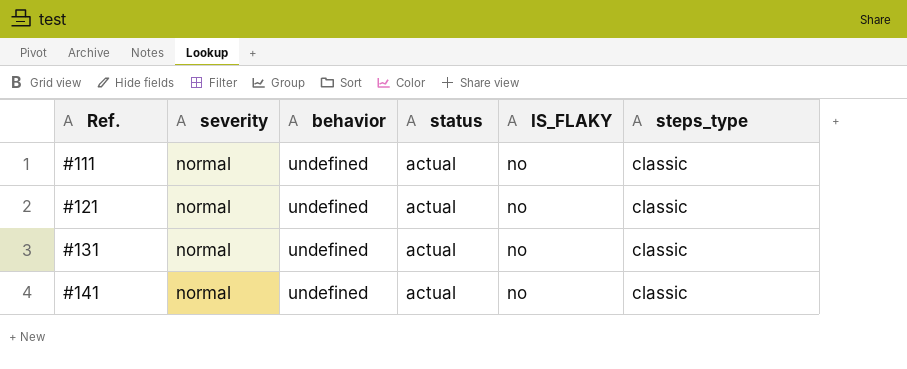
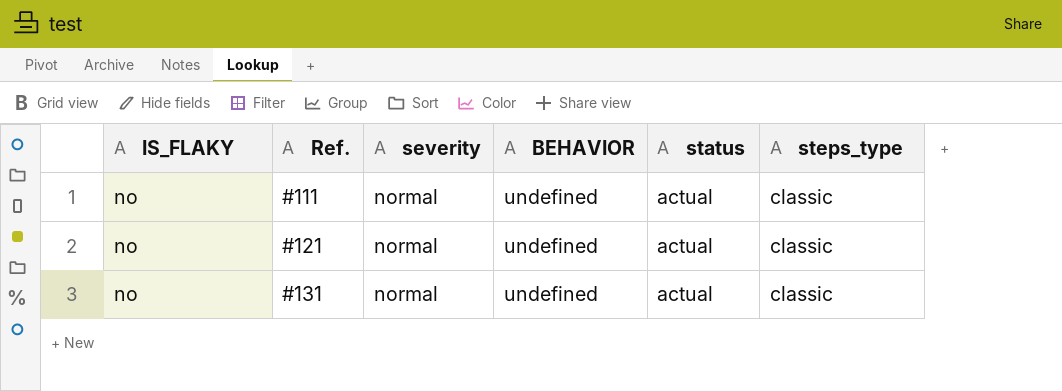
column IS_FLAKY | position: 5 -> 1
column name: behavior -> BEHAVIOR
row #141: normal | undefined | actual | no | classic -> none

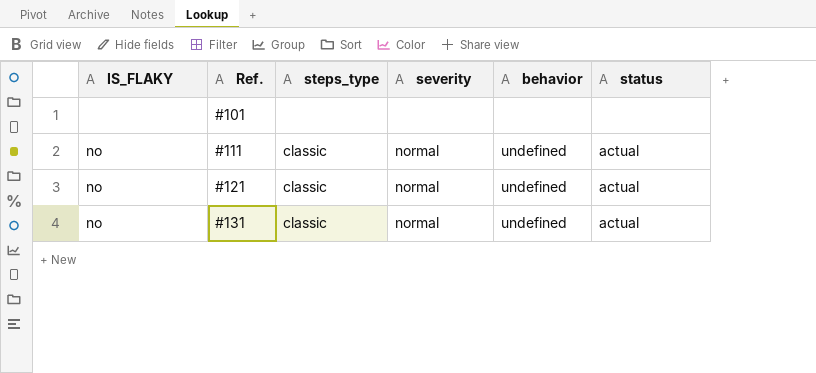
column steps_type | position: 6 -> 3
column name: BEHAVIOR -> behavior
row #101: none -> none | none | none | none | none

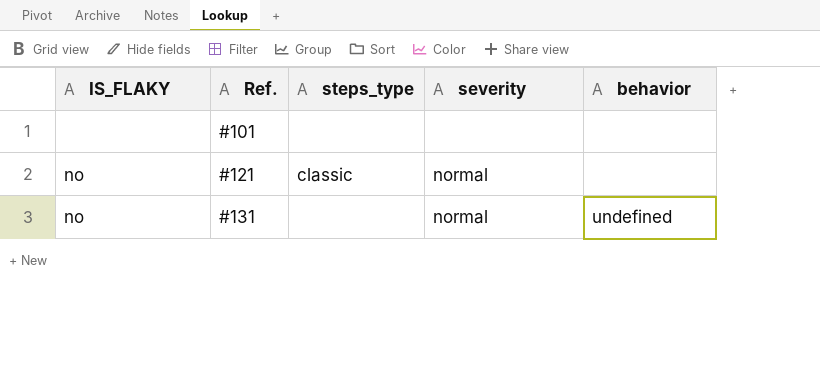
column status | position: 6 -> none
row #111: no | classic | normal | undefined | actual -> none
#121 | behavior: undefined -> none
#131 | steps_type: classic -> none

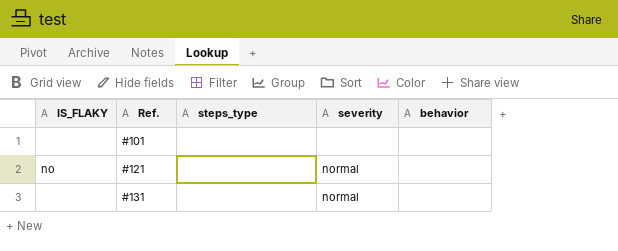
#121 | steps_type: classic -> none
#131 | IS_FLAKY: no -> none
#131 | behavior: undefined -> none

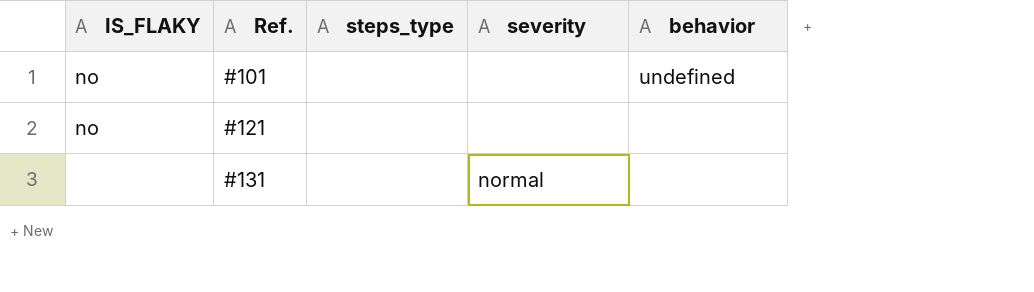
#101 | IS_FLAKY: none -> no
#101 | behavior: none -> undefined
#121 | severity: normal -> none

